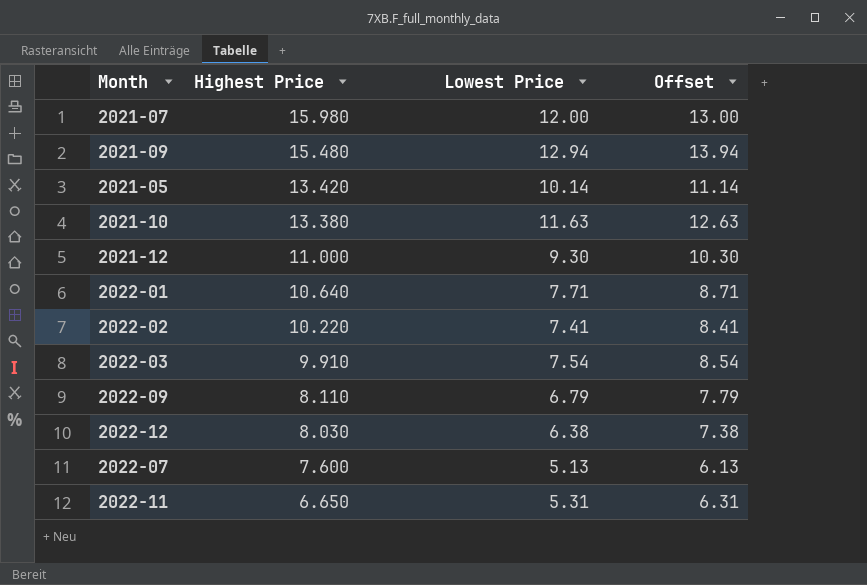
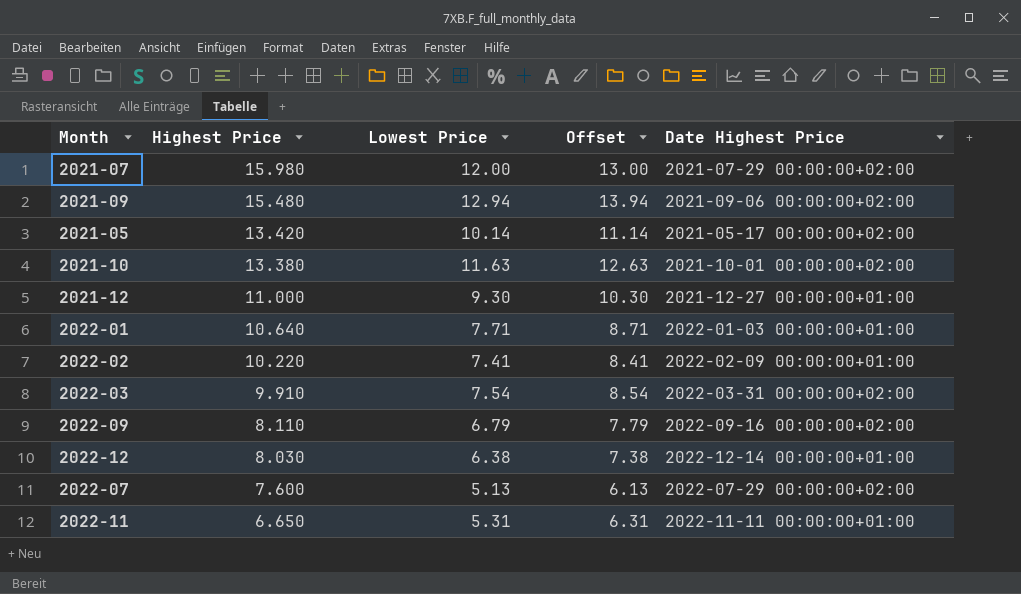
column Date Highest Price | position: none -> 5

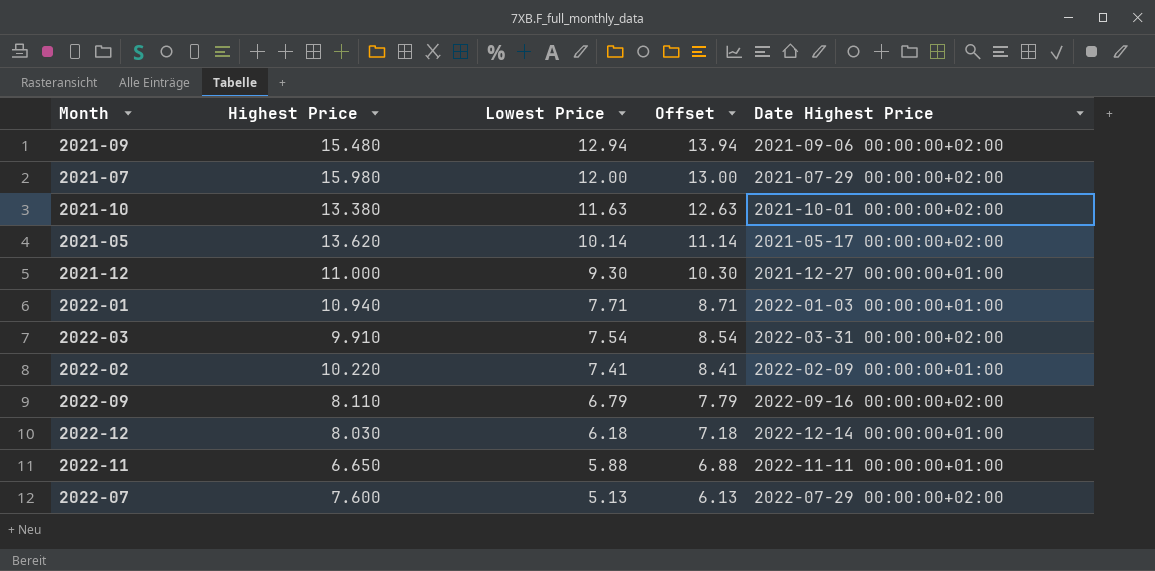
row order: Highest Price descending -> Lowest Price descending
2021-05 | Highest Price: 13.420 -> 13.620
2022-01 | Highest Price: 10.640 -> 10.940
2022-12 | Lowest Price: 6.38 -> 6.18
2022-12 | Offset: 7.38 -> 7.18
2022-11 | Lowest Price: 5.31 -> 5.88
2022-11 | Offset: 6.31 -> 6.88

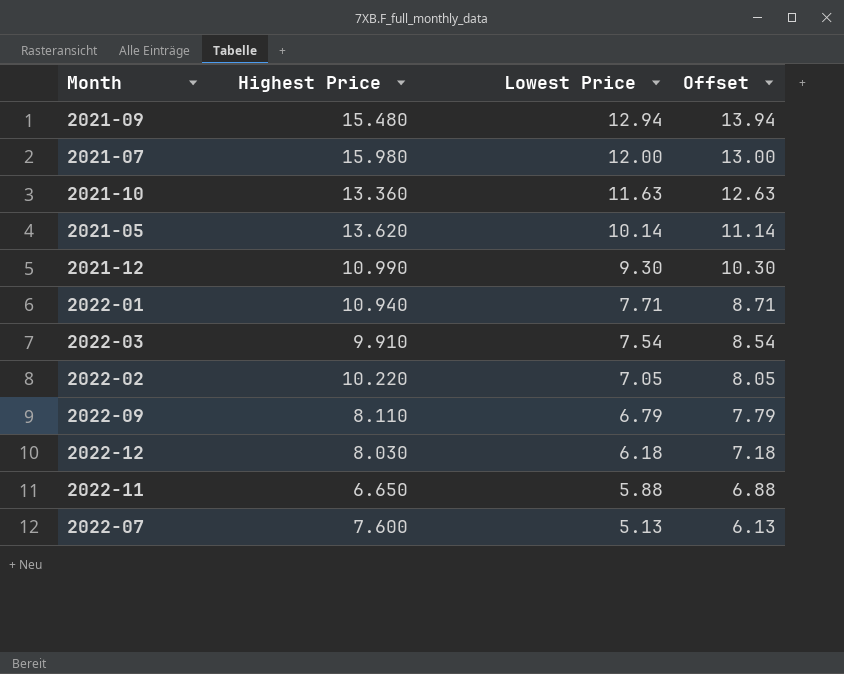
column Date Highest Price | position: 5 -> none
2021-10 | Highest Price: 13.380 -> 13.360
2021-12 | Highest Price: 11.000 -> 10.990
2022-02 | Lowest Price: 7.41 -> 7.05
2022-02 | Offset: 8.41 -> 8.05

